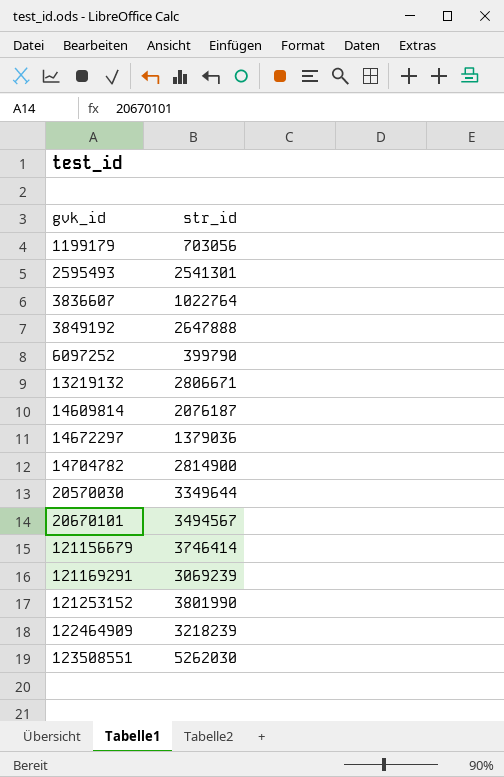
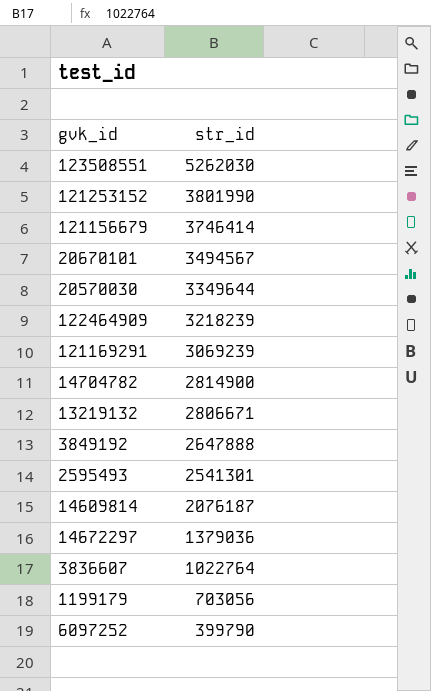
row order: gvk_id ascending -> str_id descending

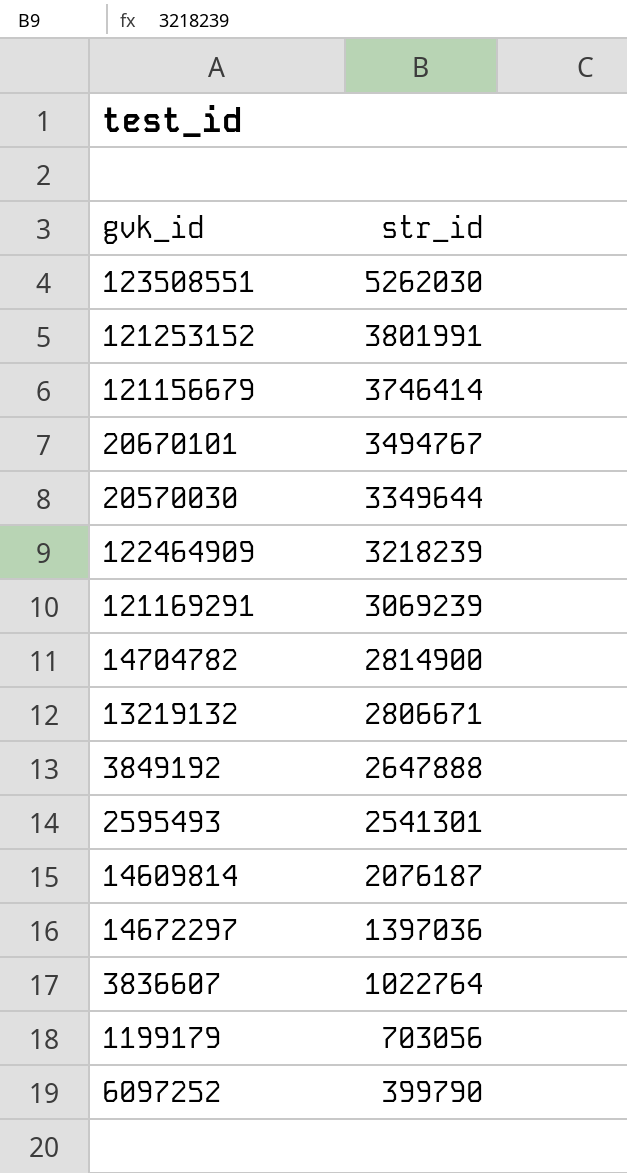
121253152 | str_id: 3801990 -> 3801991
20670101 | str_id: 3494567 -> 3494767
14672297 | str_id: 1379036 -> 1397036

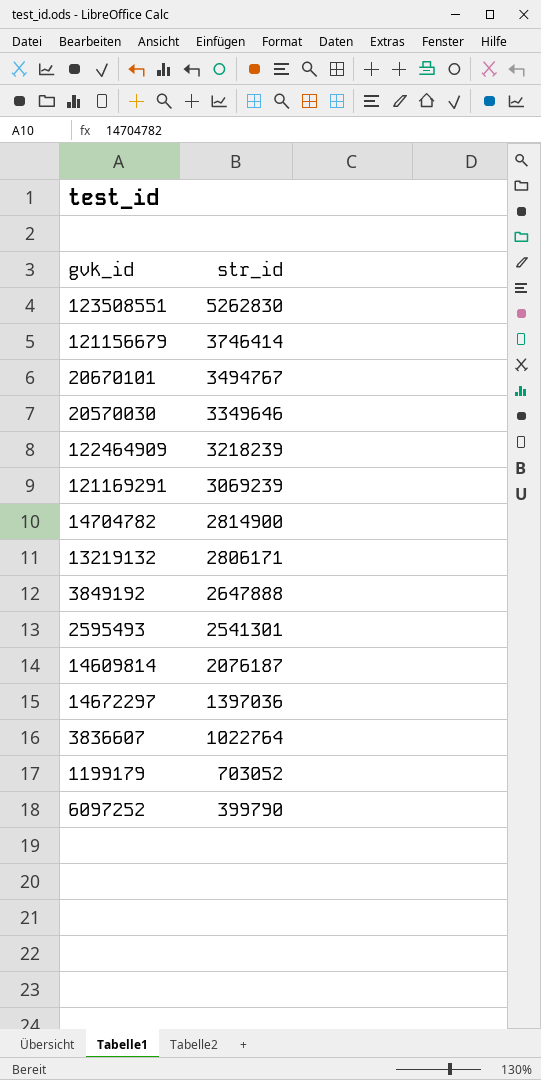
row 121253152: 3801991 -> none
123508551 | str_id: 5262030 -> 5262830
20570030 | str_id: 3349644 -> 3349646
13219132 | str_id: 2806671 -> 2806171
1199179 | str_id: 703056 -> 703052

